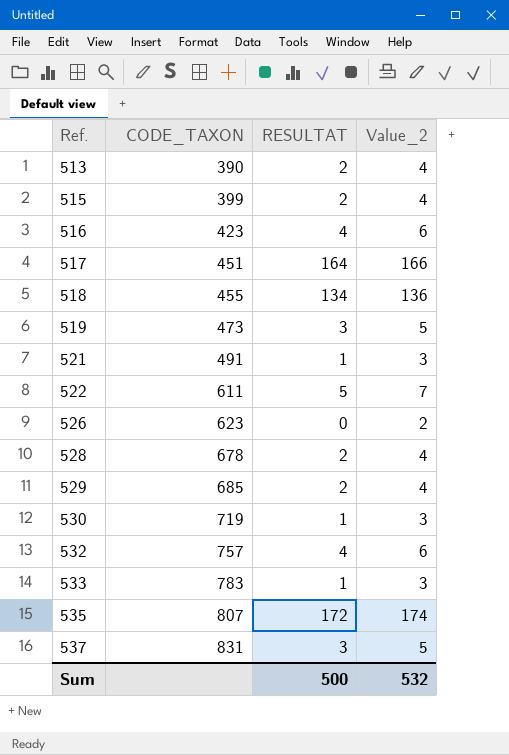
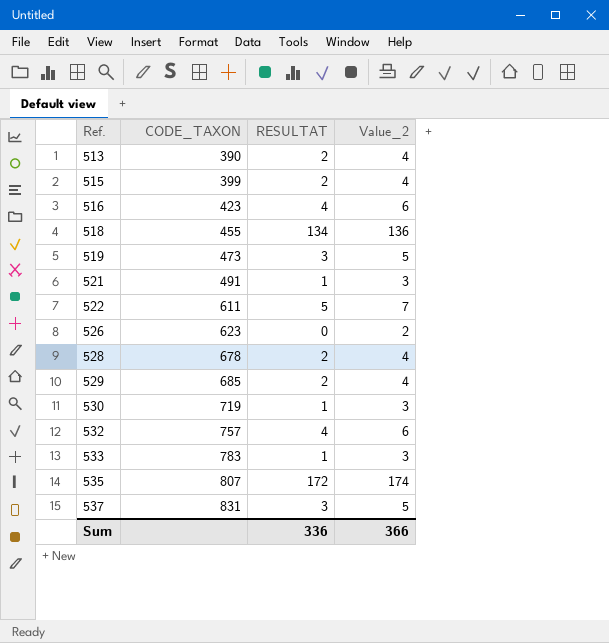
row 517: 451 | 164 | 166 -> none
Sum | RESULTAT: 500 -> 336
Sum | Value_2: 532 -> 366

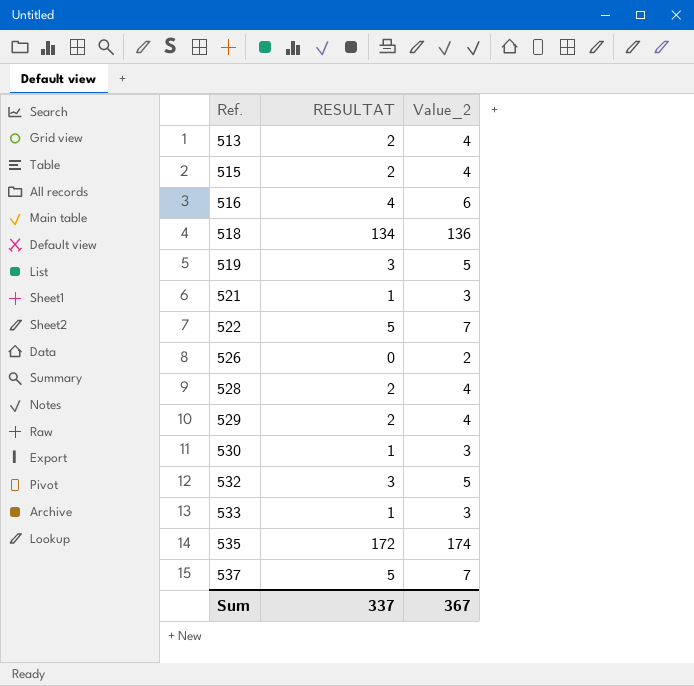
column CODE_TAXON | position: 2 -> none
532 | RESULTAT: 4 -> 3
532 | Value_2: 6 -> 5
537 | RESULTAT: 3 -> 5
537 | Value_2: 5 -> 7
Sum | RESULTAT: 336 -> 337
Sum | Value_2: 366 -> 367

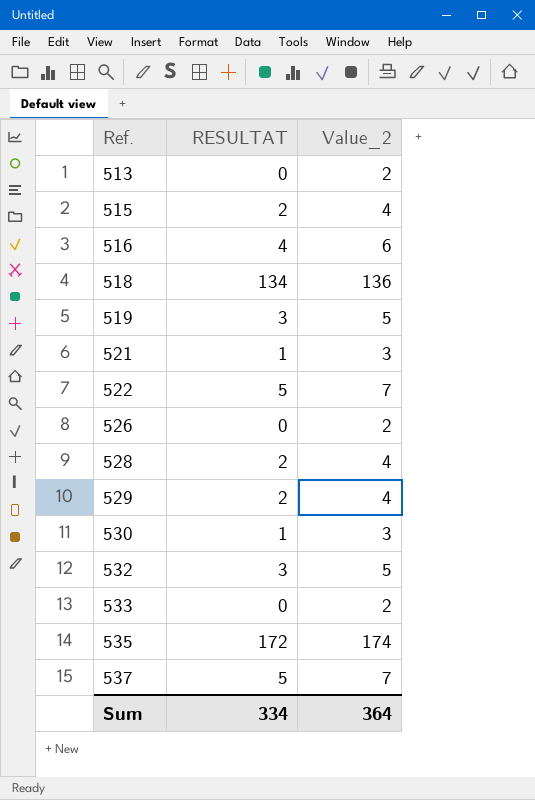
513 | RESULTAT: 2 -> 0
513 | Value_2: 4 -> 2
533 | RESULTAT: 1 -> 0
533 | Value_2: 3 -> 2
Sum | RESULTAT: 337 -> 334
Sum | Value_2: 367 -> 364

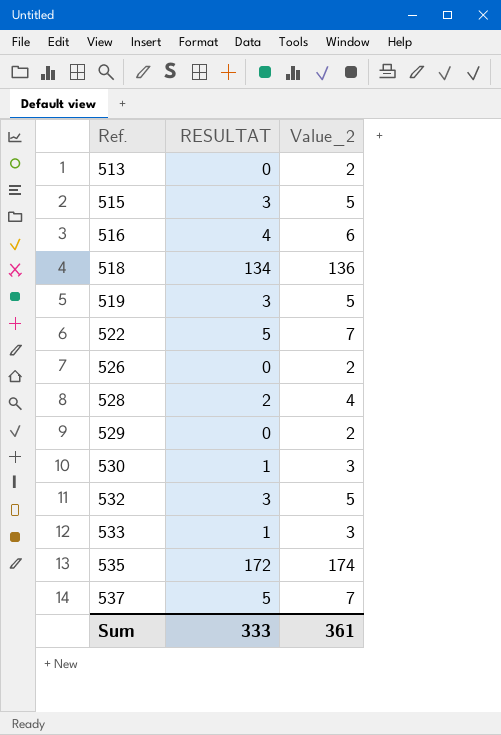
row 521: 1 | 3 -> none
515 | RESULTAT: 2 -> 3
515 | Value_2: 4 -> 5
529 | RESULTAT: 2 -> 0
529 | Value_2: 4 -> 2
533 | RESULTAT: 0 -> 1
533 | Value_2: 2 -> 3
Sum | RESULTAT: 334 -> 333
Sum | Value_2: 364 -> 361

